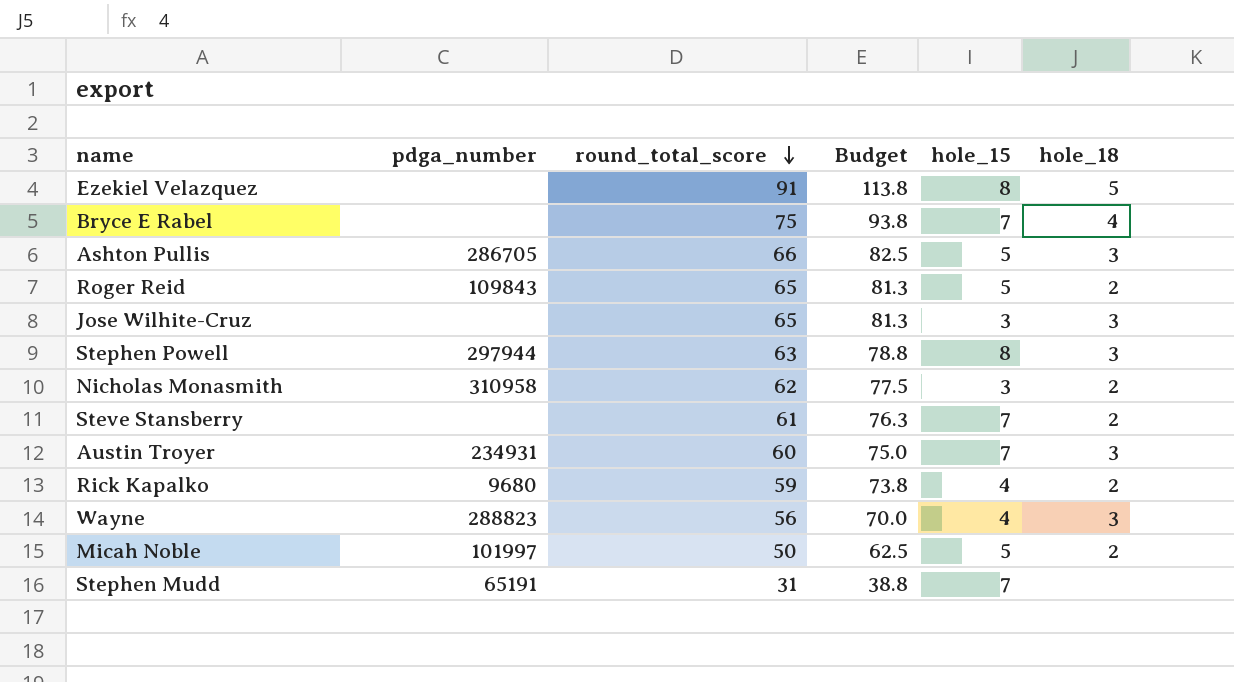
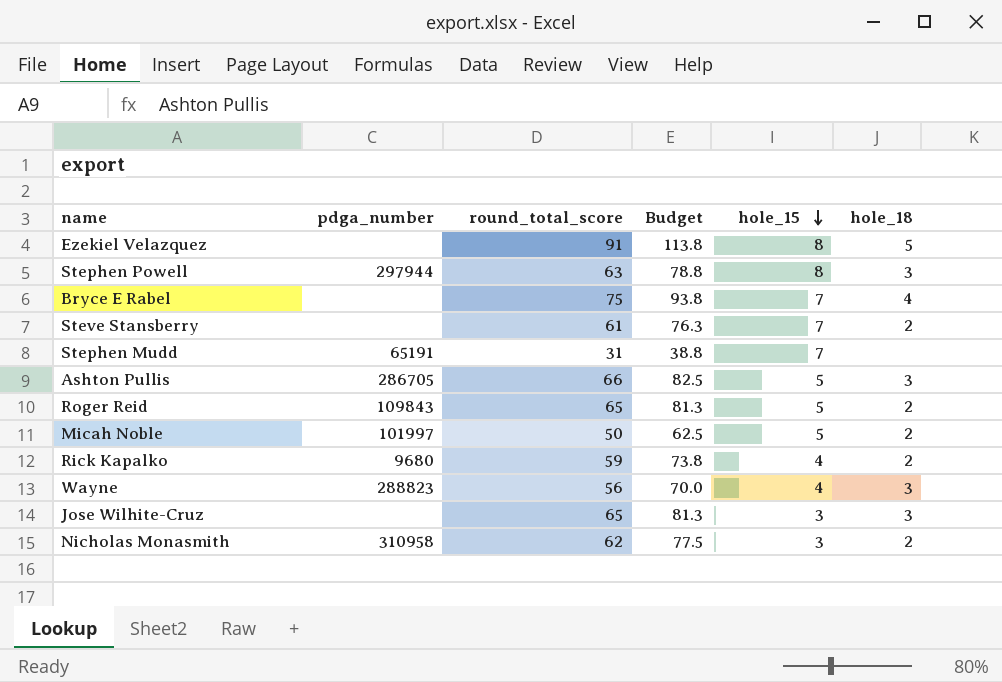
row order: round_total_score descending -> hole_15 descending
row Austin Troyer: 234931 | 60 | 75.0 | 7 | 3 -> none

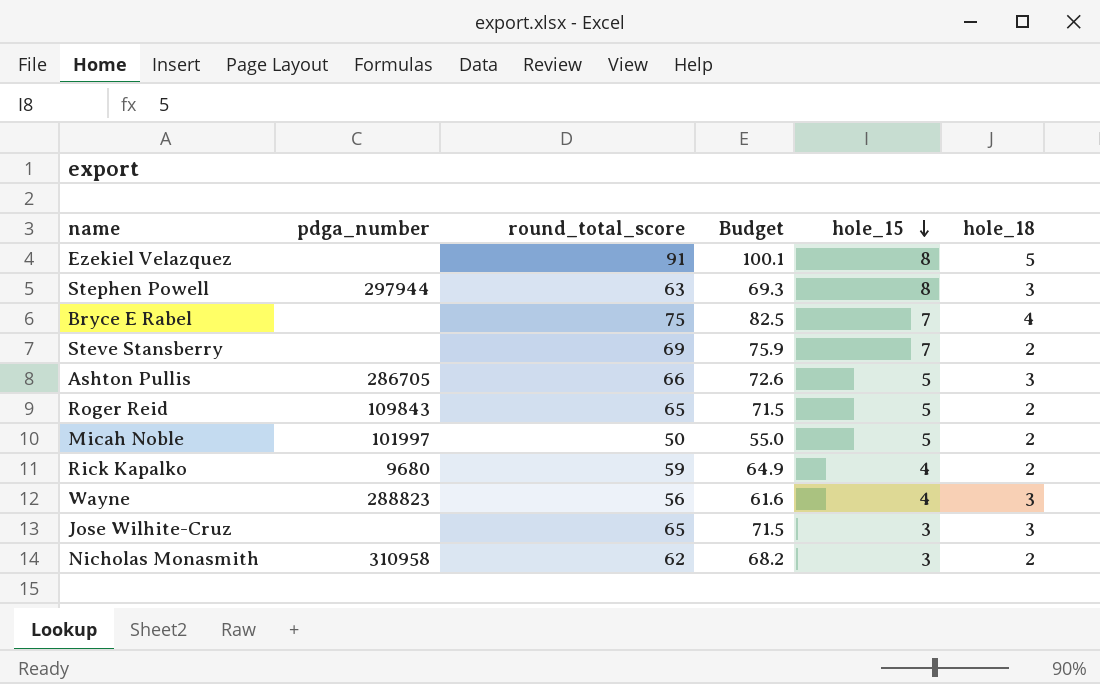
column Budget | formula: [round_total_score] * 1.25 -> [round_total_score] * 1.1
row Stephen Mudd: 65191 | 31 | 38.8 | 7 | none -> none
Steve Stansberry | round_total_score: 61 -> 69

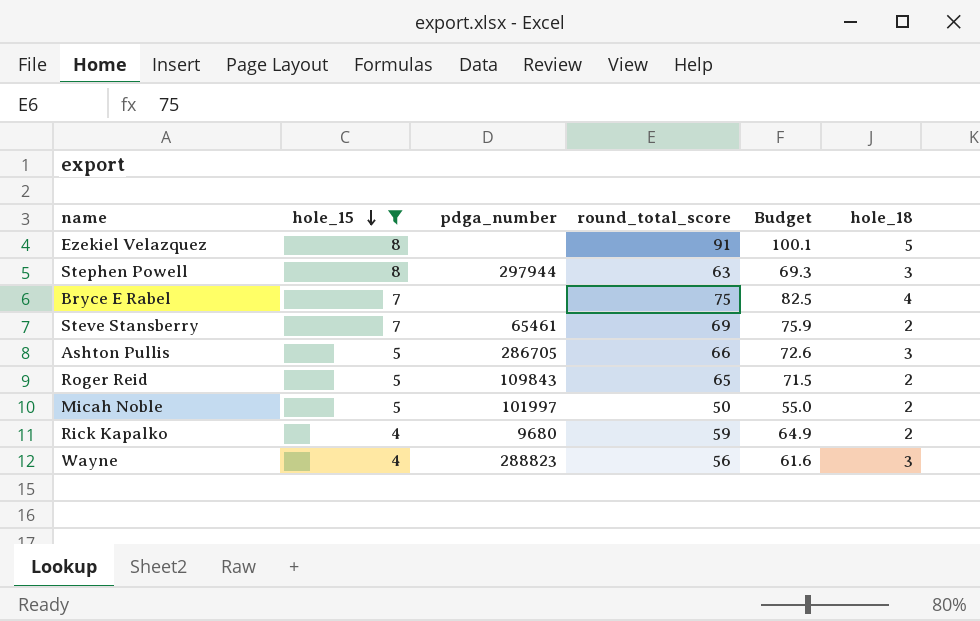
filter: none -> hole_15 != 3
column hole_15 | position: 5 -> 2
Steve Stansberry | pdga_number: none -> 65461

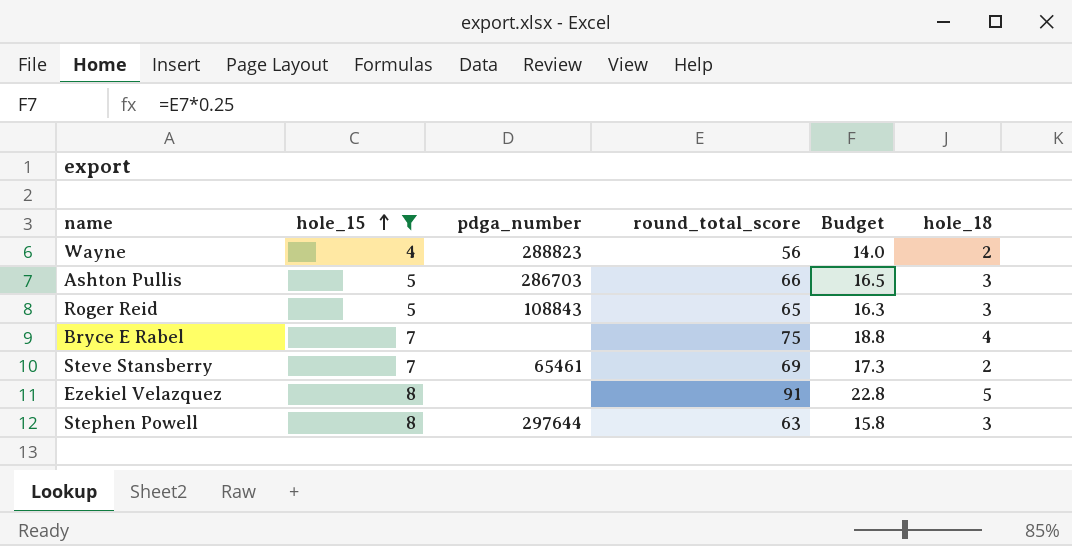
row order: hole_15 descending -> hole_15 ascending
column Budget | formula: [round_total_score] * 1.1 -> [round_total_score] * 0.25
row Micah Noble: 5 | 101997 | 50 | 55.0 | 2 -> none
row Rick Kapalko: 4 | 9680 | 59 | 64.9 | 2 -> none
Wayne | hole_18: 3 -> 2
Ashton Pullis | pdga_number: 286705 -> 286703
Roger Reid | pdga_number: 109843 -> 108843
Roger Reid | hole_18: 2 -> 3
Stephen Powell | pdga_number: 297944 -> 297644

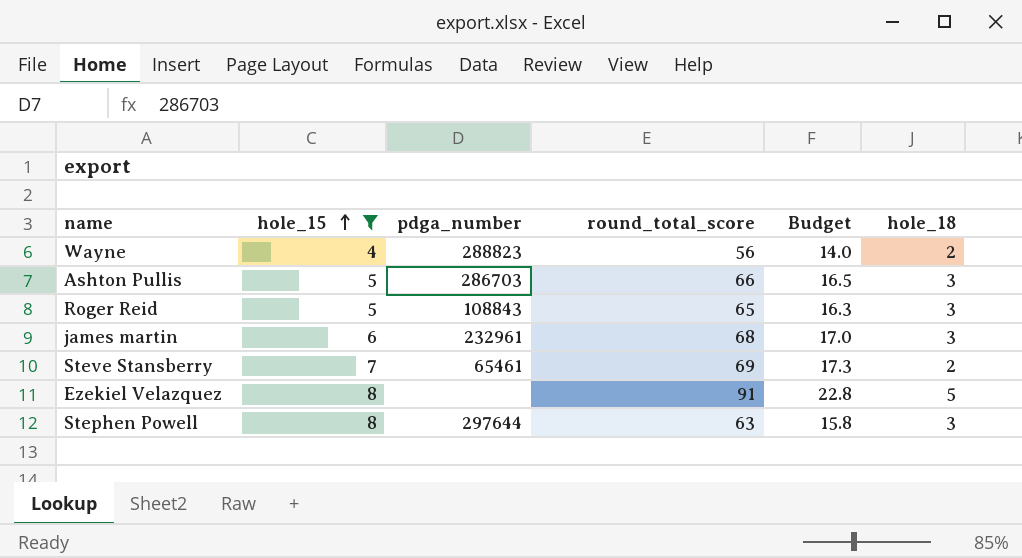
row Bryce E Rabel: 7 | none | 75 | 18.8 | 4 -> none
row james martin: none -> 6 | 232961 | 68 | 17.0 | 3

